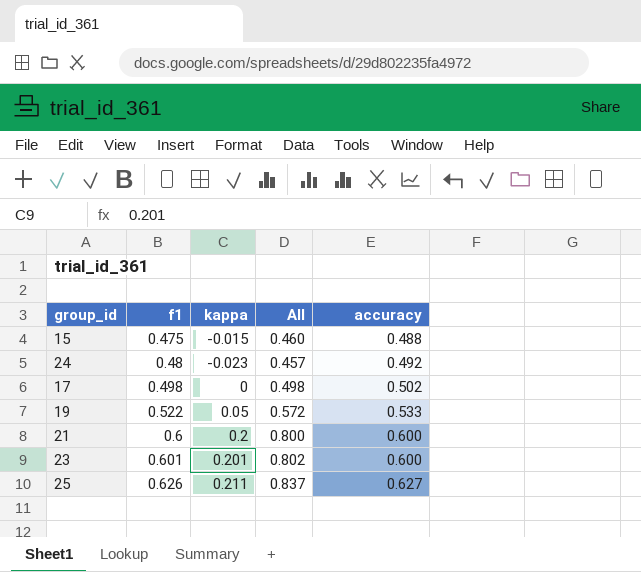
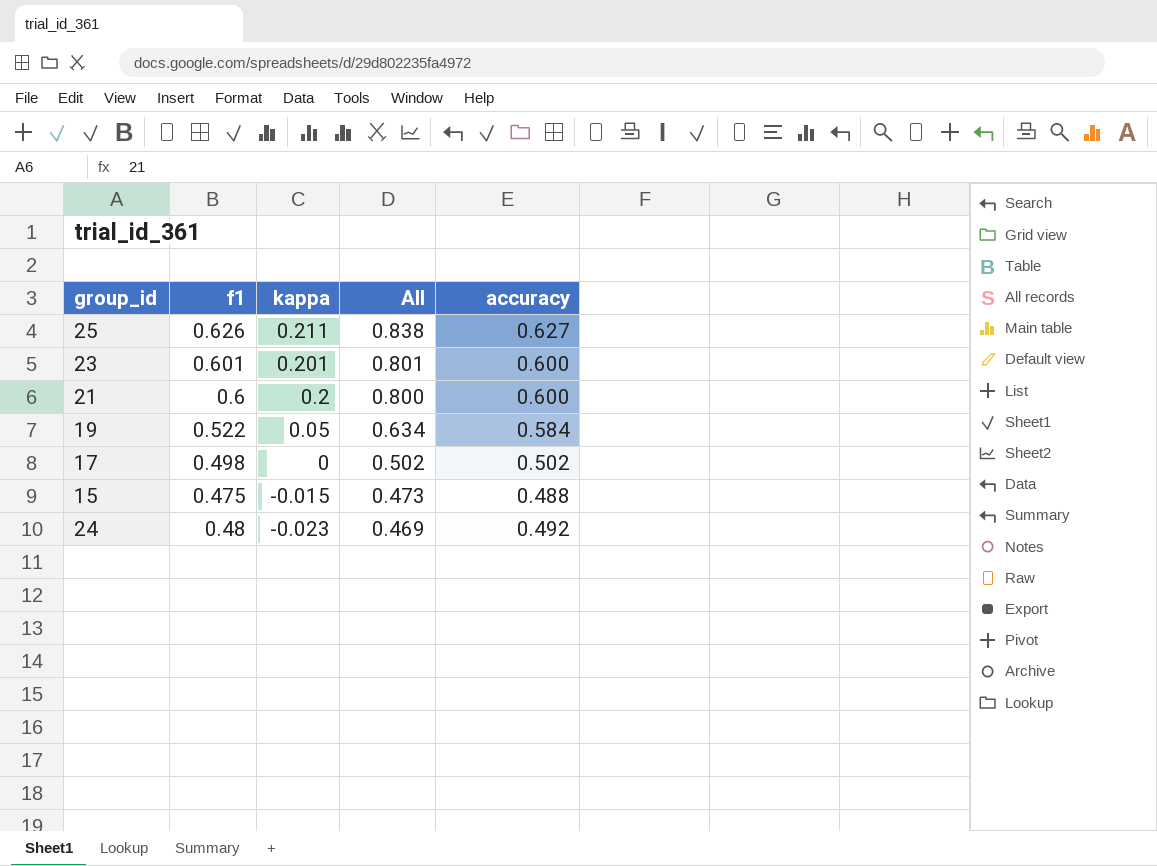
row order: f1 ascending -> kappa descending
column All | formula: [f1] + [kappa] -> [kappa] + [accuracy]
19 | accuracy: 0.533 -> 0.584

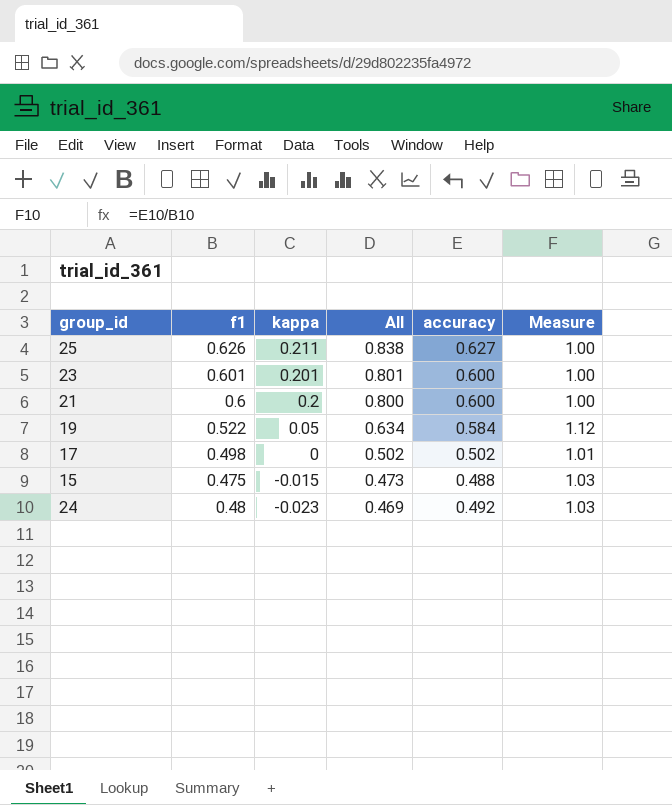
column Measure | formula: none -> [accuracy] / [f1]

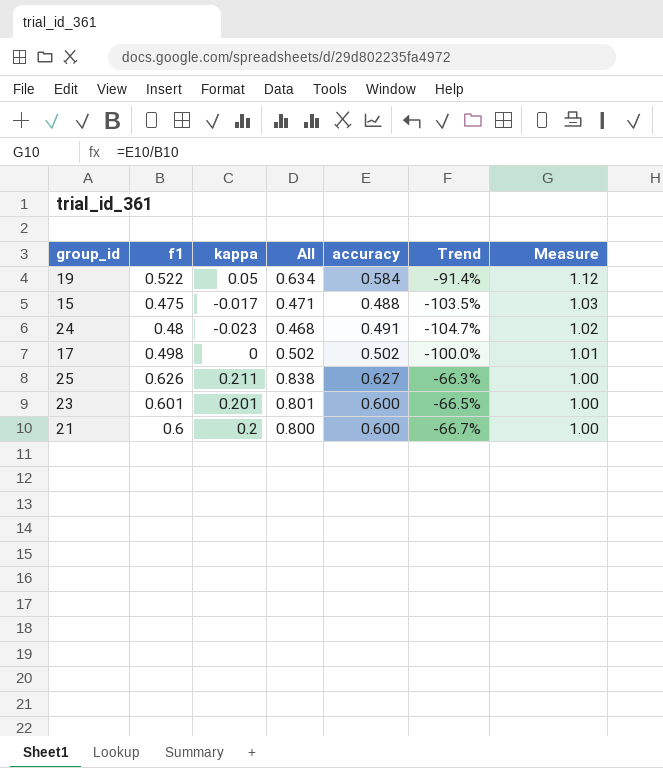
row order: kappa descending -> Measure descending
column Trend | formula: none -> ([kappa] - [accuracy]) / [accuracy]
15 | kappa: -0.015 -> -0.017
15 | All: 0.473 -> 0.471
24 | All: 0.469 -> 0.468
24 | accuracy: 0.492 -> 0.491
24 | Measure: 1.03 -> 1.02

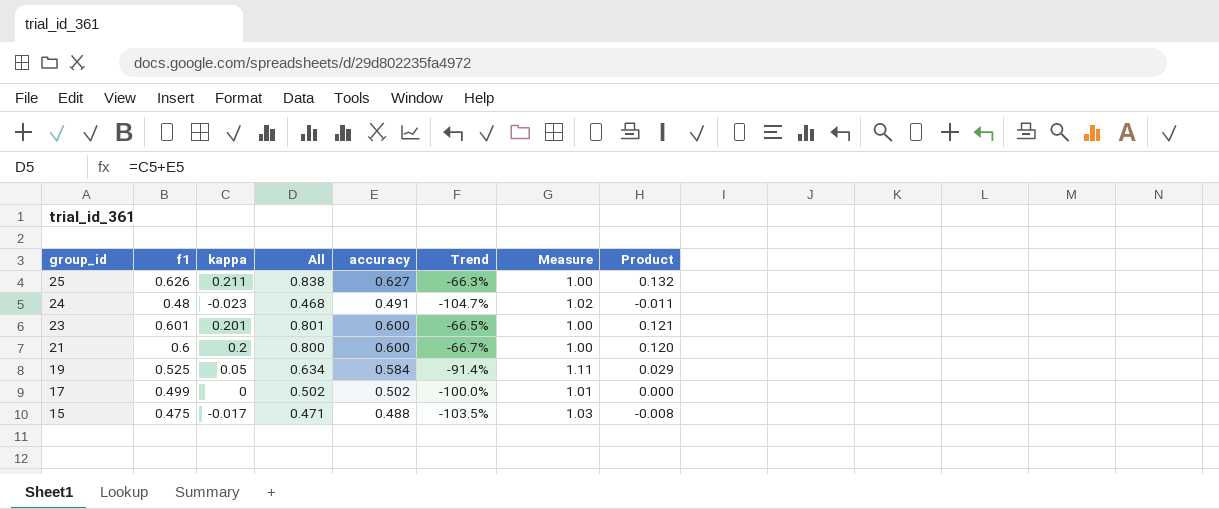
row order: Measure descending -> group_id descending
column Product | formula: none -> [kappa] * [accuracy]
19 | f1: 0.522 -> 0.525
19 | Measure: 1.12 -> 1.11
17 | f1: 0.498 -> 0.499

